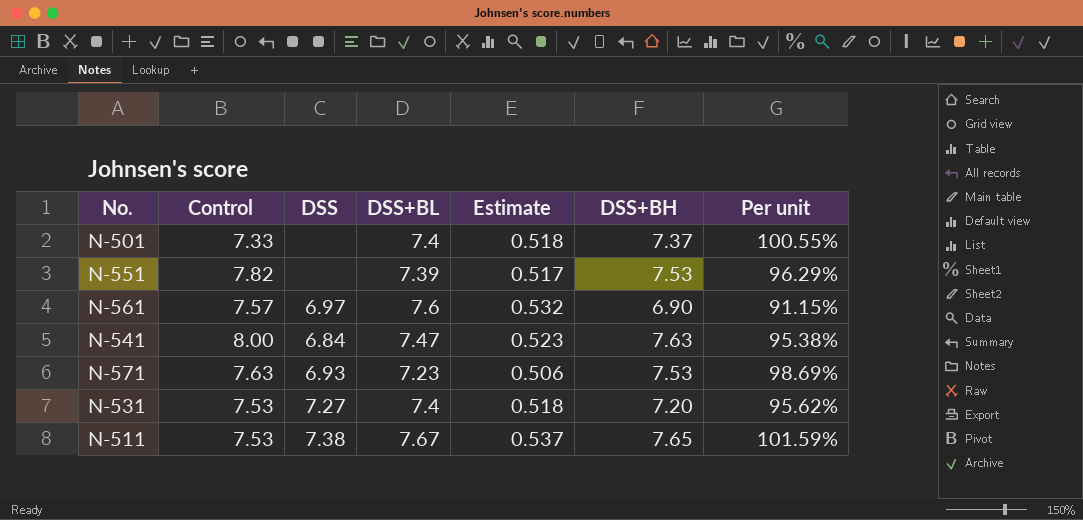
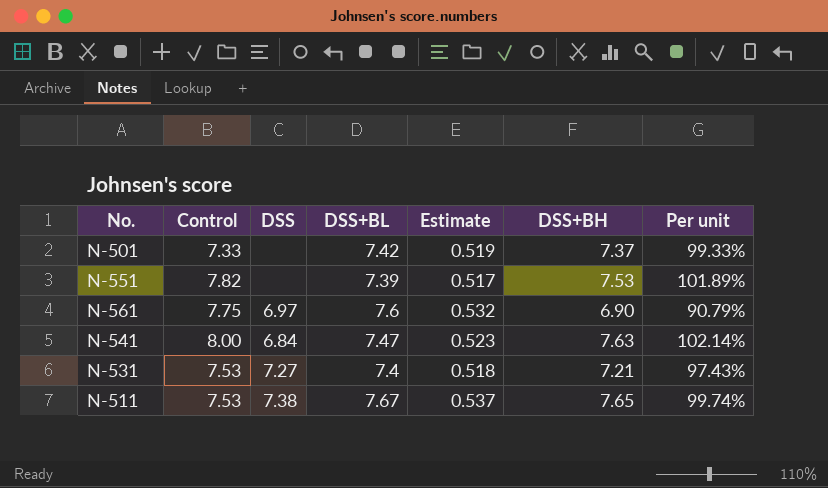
column Per unit | formula: [DSS+BH] / [Control] -> [DSS+BH] / [DSS+BL]
row N-571: 7.63 | 6.93 | 7.23 | 0.506 | 7.53 | 98.69% -> none
N-501 | DSS+BL: 7.4 -> 7.42
N-501 | Estimate: 0.518 -> 0.519
N-561 | Control: 7.57 -> 7.75
N-531 | DSS+BH: 7.20 -> 7.21

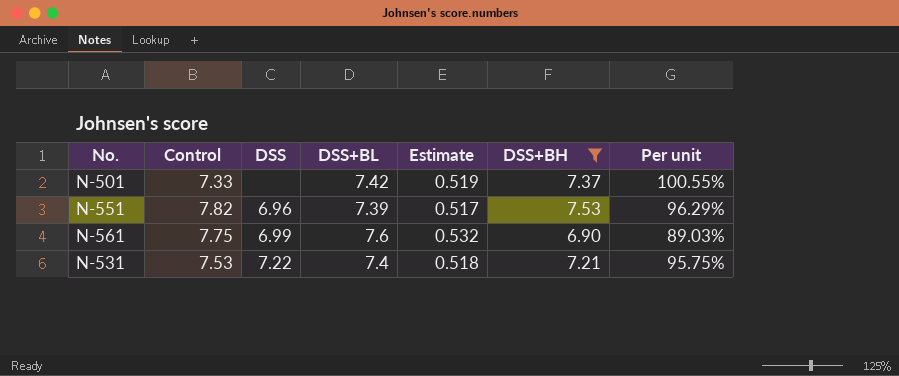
filter: none -> DSS+BH <= 7.53
column Per unit | formula: [DSS+BH] / [DSS+BL] -> [DSS+BH] / [Control]
N-551 | DSS: none -> 6.96
N-561 | DSS: 6.97 -> 6.99
N-531 | DSS: 7.27 -> 7.22

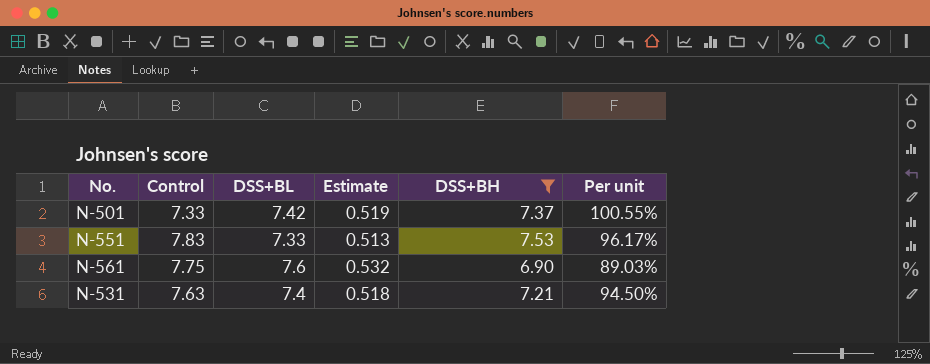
column DSS | position: 3 -> none
N-551 | Control: 7.82 -> 7.83
N-551 | DSS+BL: 7.39 -> 7.33
N-551 | Estimate: 0.517 -> 0.513
N-551 | Per unit: 96.29% -> 96.17%
N-531 | Control: 7.53 -> 7.63
N-531 | Per unit: 95.75% -> 94.50%

